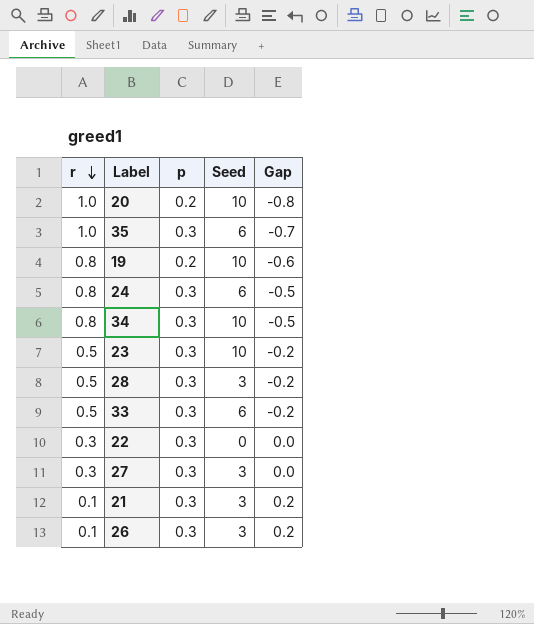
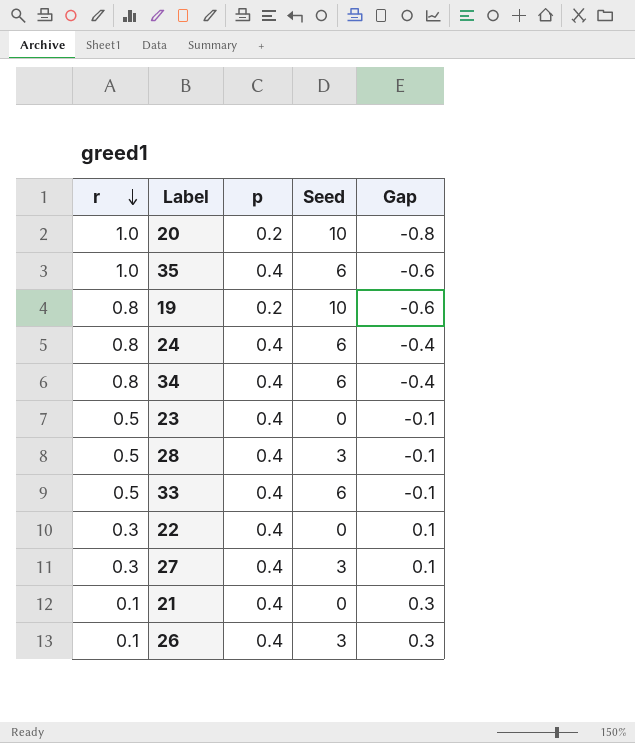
35 | p: 0.3 -> 0.4
35 | Gap: -0.7 -> -0.6
24 | p: 0.3 -> 0.4
24 | Gap: -0.5 -> -0.4
34 | p: 0.3 -> 0.4
34 | Seed: 10 -> 6
34 | Gap: -0.5 -> -0.4
23 | p: 0.3 -> 0.4
23 | Seed: 10 -> 0
23 | Gap: -0.2 -> -0.1
28 | p: 0.3 -> 0.4
28 | Gap: -0.2 -> -0.1
33 | p: 0.3 -> 0.4
33 | Gap: -0.2 -> -0.1
22 | p: 0.3 -> 0.4
22 | Gap: 0.0 -> 0.1
27 | p: 0.3 -> 0.4
27 | Gap: 0.0 -> 0.1
21 | p: 0.3 -> 0.4
21 | Seed: 3 -> 0
21 | Gap: 0.2 -> 0.3
26 | p: 0.3 -> 0.4
26 | Gap: 0.2 -> 0.3

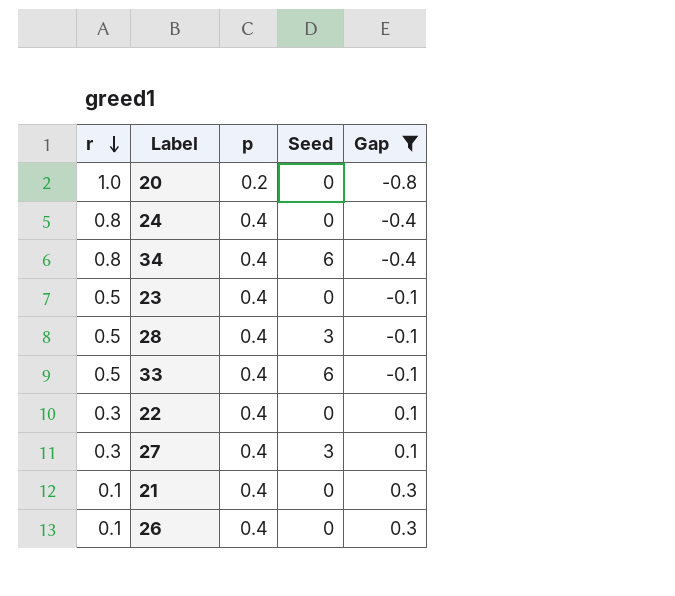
filter: none -> Gap != -0.6
20 | Seed: 10 -> 0
24 | Seed: 6 -> 0
26 | Seed: 3 -> 0

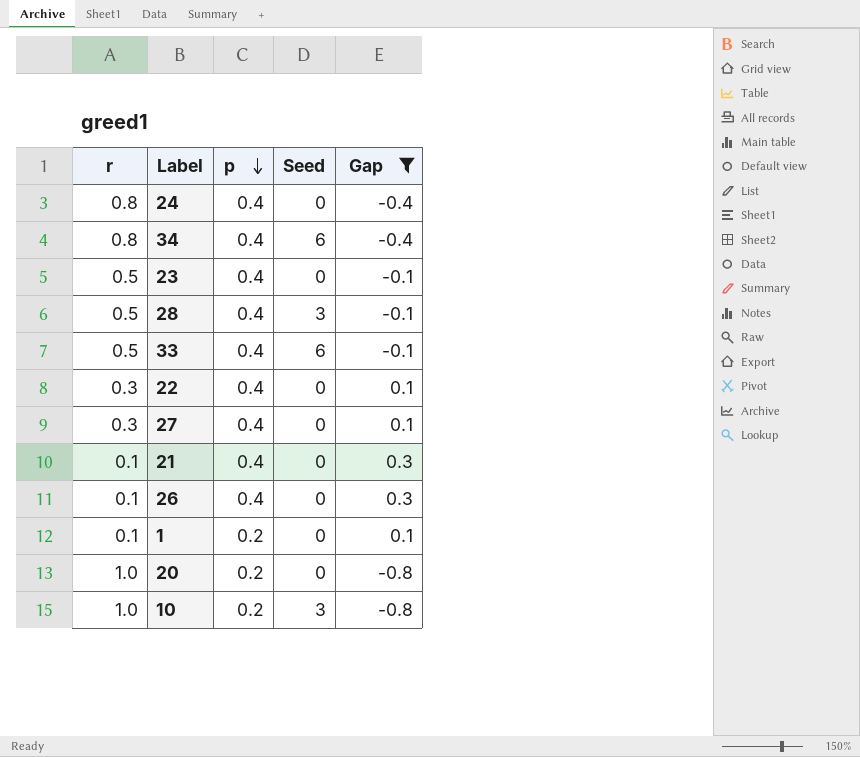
row order: r descending -> p descending
27 | Seed: 3 -> 0
row 1: none -> 0.1 | 0.2 | 0 | 0.1
row 10: none -> 1.0 | 0.2 | 3 | -0.8

